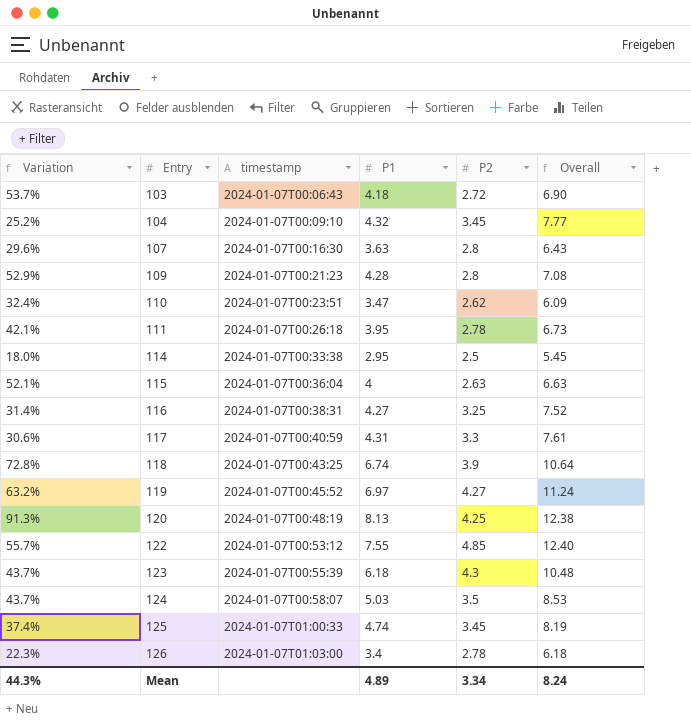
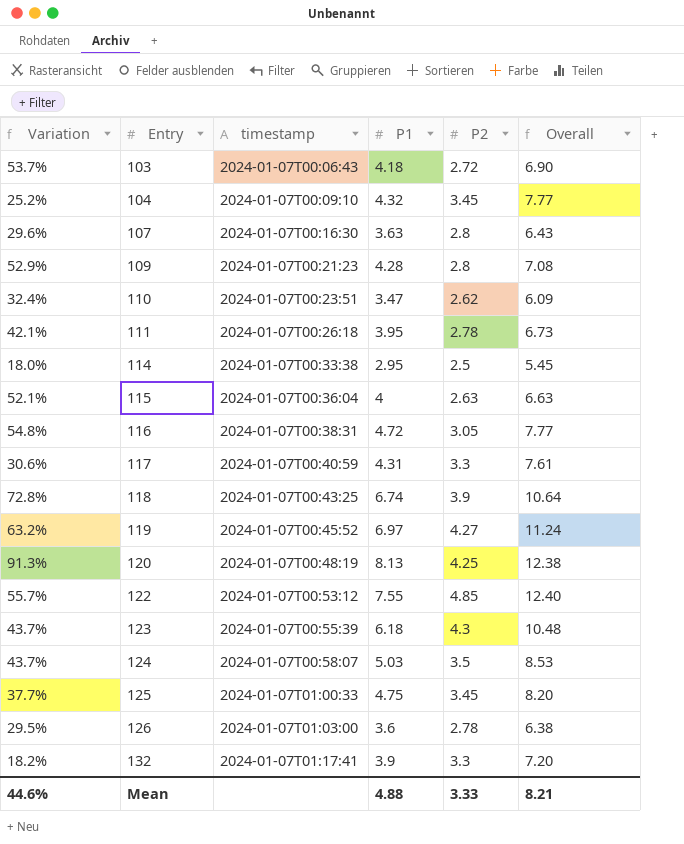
116 | Variation: 31.4% -> 54.8%
116 | P1: 4.27 -> 4.72
116 | P2: 3.25 -> 3.05
116 | Overall: 7.52 -> 7.77
125 | Variation: 37.4% -> 37.7%
125 | P1: 4.74 -> 4.75
125 | Overall: 8.19 -> 8.20
126 | Variation: 22.3% -> 29.5%
126 | P1: 3.4 -> 3.6
126 | Overall: 6.18 -> 6.38
row 132: none -> 18.2% | 2024-01-07T01:17:41 | 3.9 | 3.3 | 7.20
Mean | Variation: 44.3% -> 44.6%
Mean | P1: 4.89 -> 4.88
Mean | P2: 3.34 -> 3.33
Mean | Overall: 8.24 -> 8.21

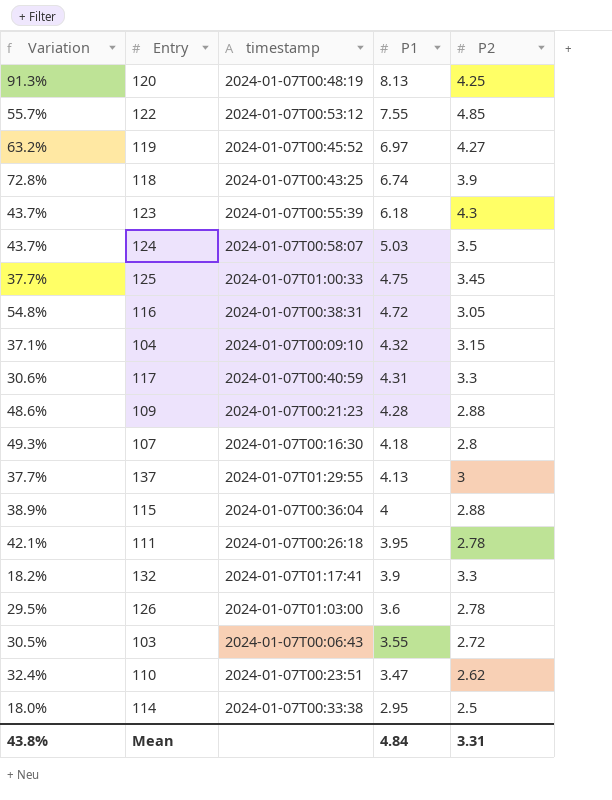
row order: Entry ascending -> P1 descending
column Overall | formula: [P1] + [P2] -> none
104 | Variation: 25.2% -> 37.1%
104 | P2: 3.45 -> 3.15
109 | Variation: 52.9% -> 48.6%
109 | P2: 2.8 -> 2.88
107 | Variation: 29.6% -> 49.3%
107 | P1: 3.63 -> 4.18
row 137: none -> 37.7% | 2024-01-07T01:29:55 | 4.13 | 3
115 | Variation: 52.1% -> 38.9%
115 | P2: 2.63 -> 2.88
103 | Variation: 53.7% -> 30.5%
103 | P1: 4.18 -> 3.55
Mean | Variation: 44.6% -> 43.8%
Mean | P1: 4.88 -> 4.84
Mean | P2: 3.33 -> 3.31

